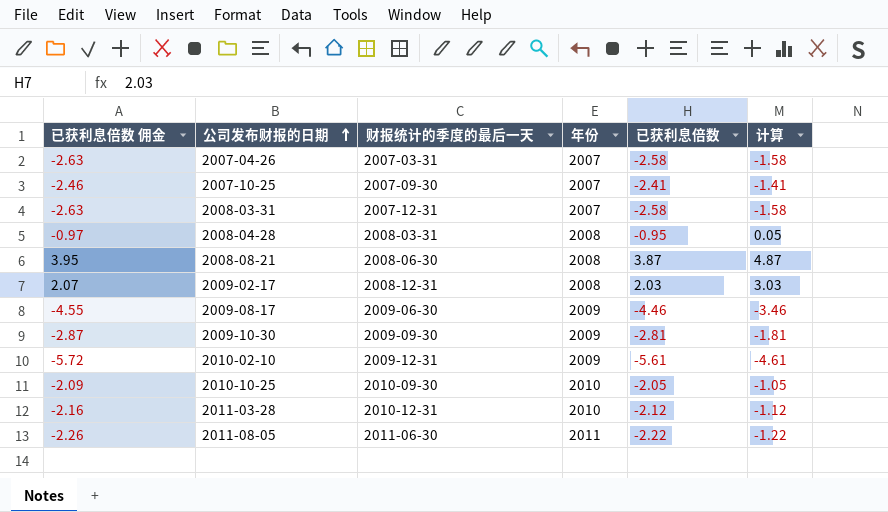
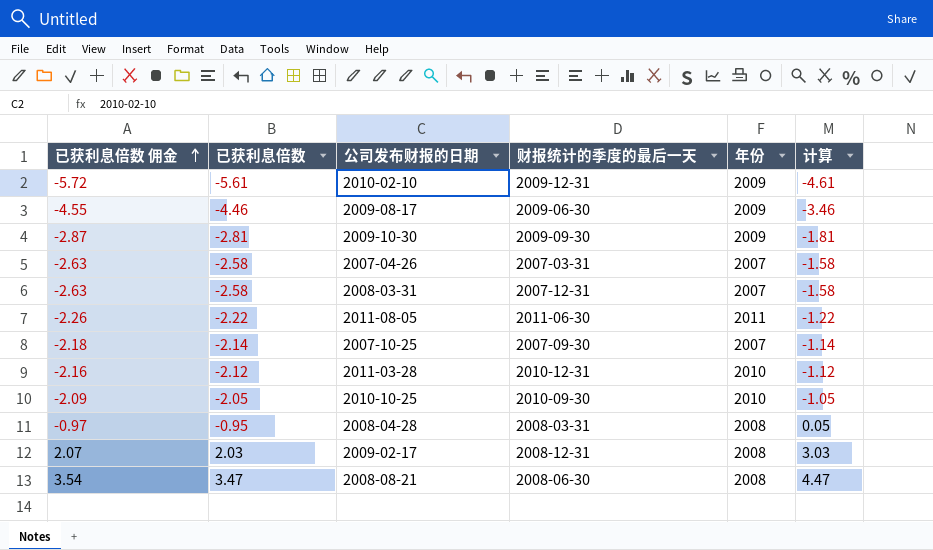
row order: 公司发布财报的日期 ascending -> 已获利息倍数 佣金 ascending
column 已获利息倍数 | position: 5 -> 2
2007-10-25 | 已获利息倍数 佣金: -2.46 -> -2.18
2007-10-25 | 已获利息倍数: -2.41 -> -2.14
2007-10-25 | 计算: -1.41 -> -1.14
2008-08-21 | 已获利息倍数 佣金: 3.95 -> 3.54
2008-08-21 | 已获利息倍数: 3.87 -> 3.47
2008-08-21 | 计算: 4.87 -> 4.47

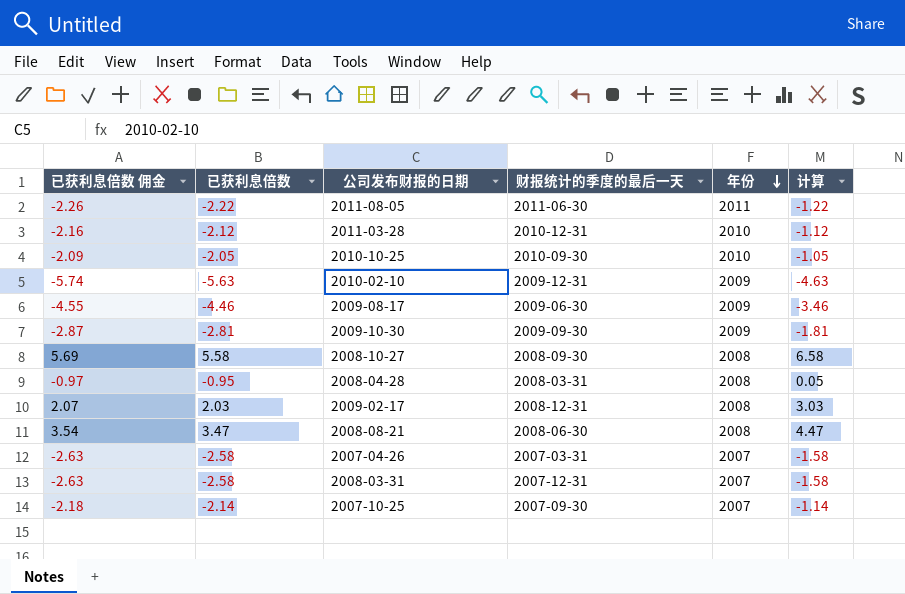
row order: 已获利息倍数 佣金 ascending -> 年份 descending
2010-02-10 | 已获利息倍数 佣金: -5.72 -> -5.74
2010-02-10 | 已获利息倍数: -5.61 -> -5.63
2010-02-10 | 计算: -4.61 -> -4.63
row 2008-10-27: none -> 5.69 | 5.58 | 2008-09-30 | 2008 | 6.58

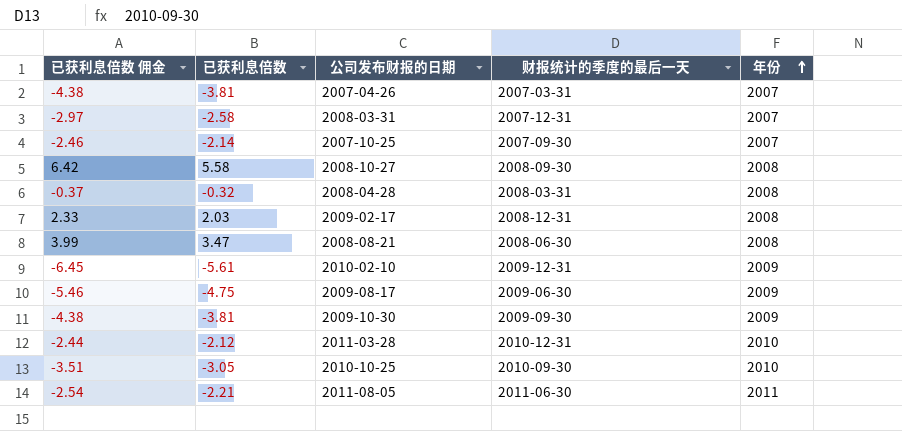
row order: 年份 descending -> 年份 ascending
column 计算 | formula: [已获利息倍数] + 1 -> none
column 已获利息倍数 佣金 | formula: [已获利息倍数] * 1.02 -> [已获利息倍数] * 1.15
2007-04-26 | 已获利息倍数: -2.58 -> -3.81
2008-04-28 | 已获利息倍数: -0.95 -> -0.32
2010-02-10 | 已获利息倍数: -5.63 -> -5.61
2009-08-17 | 已获利息倍数: -4.46 -> -4.75
2009-10-30 | 已获利息倍数: -2.81 -> -3.81
2010-10-25 | 已获利息倍数: -2.05 -> -3.05
2011-08-05 | 已获利息倍数: -2.22 -> -2.21

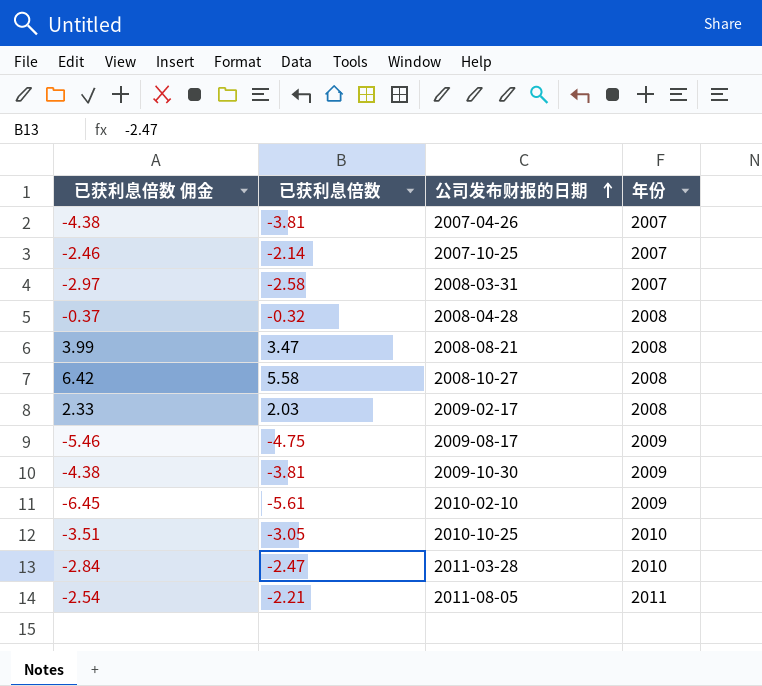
row order: 年份 ascending -> 公司发布财报的日期 ascending
column 财报统计的季度的最后一天 | position: 4 -> none
2011-03-28 | 已获利息倍数 佣金: -2.44 -> -2.84
2011-03-28 | 已获利息倍数: -2.12 -> -2.47

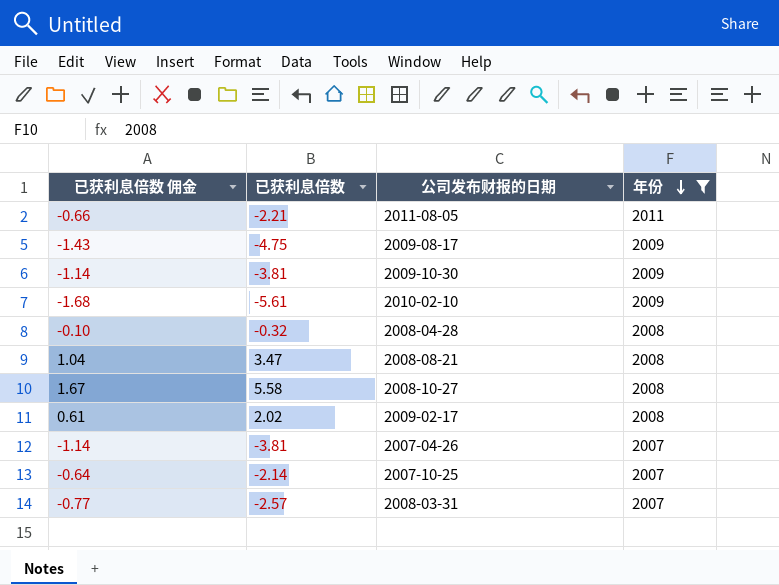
filter: none -> 年份 != 2010
row order: 公司发布财报的日期 ascending -> 年份 descending
column 已获利息倍数 佣金 | formula: [已获利息倍数] * 1.15 -> [已获利息倍数] * 0.3
2009-02-17 | 已获利息倍数: 2.03 -> 2.02
2008-03-31 | 已获利息倍数: -2.58 -> -2.57

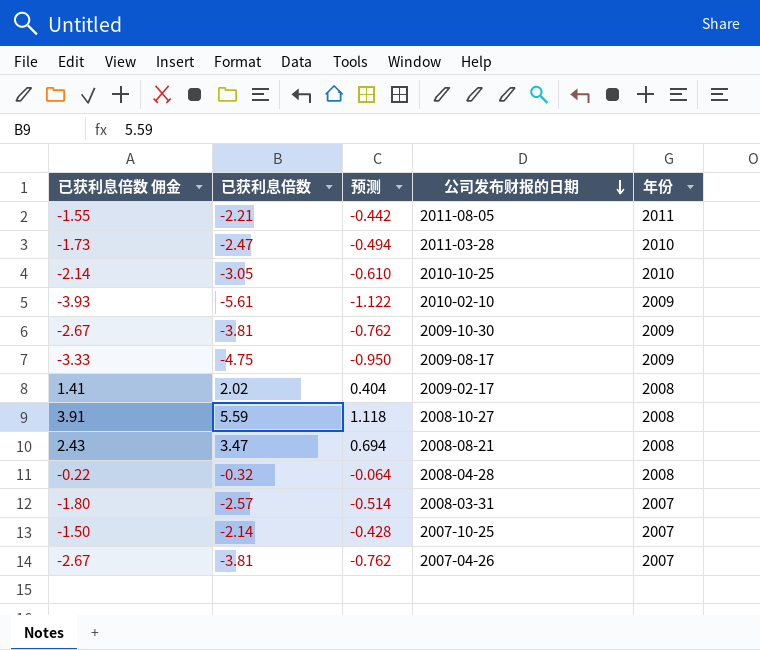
filter: 年份 != 2010 -> none
row order: 年份 descending -> 公司发布财报的日期 descending
column 已获利息倍数 佣金 | formula: [已获利息倍数] * 0.3 -> [已获利息倍数] * 0.7
column 预测 | formula: none -> [已获利息倍数] * 0.2
2008-10-27 | 已获利息倍数: 5.58 -> 5.59

